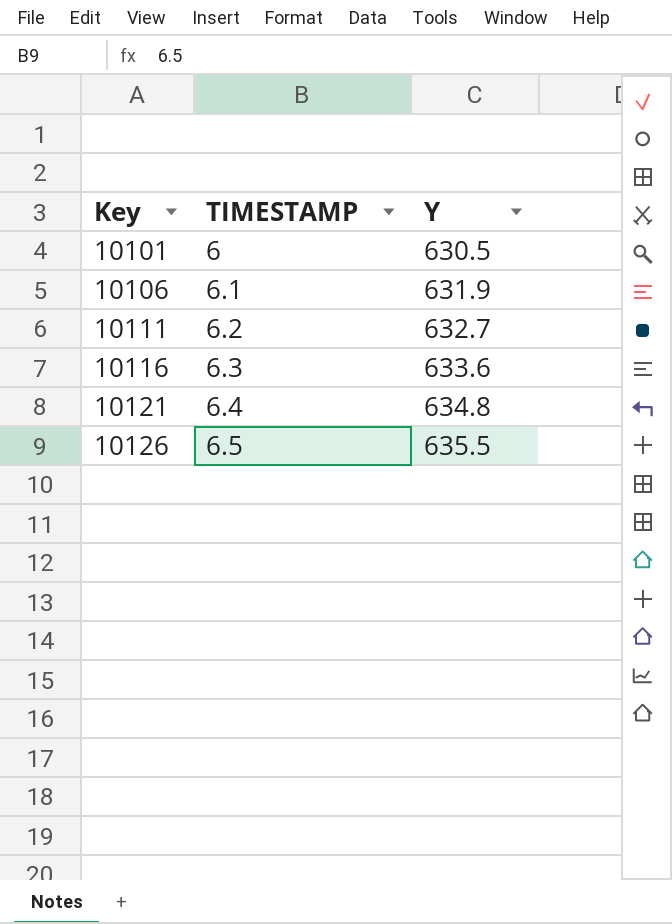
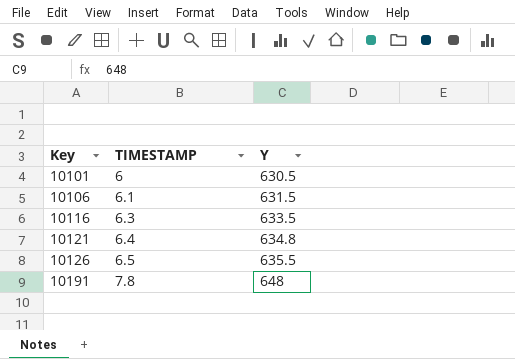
row 10111: 6.2 | 632.7 -> none
10106 | Y: 631.9 -> 631.5
10116 | Y: 633.6 -> 633.5
row 10191: none -> 7.8 | 648

